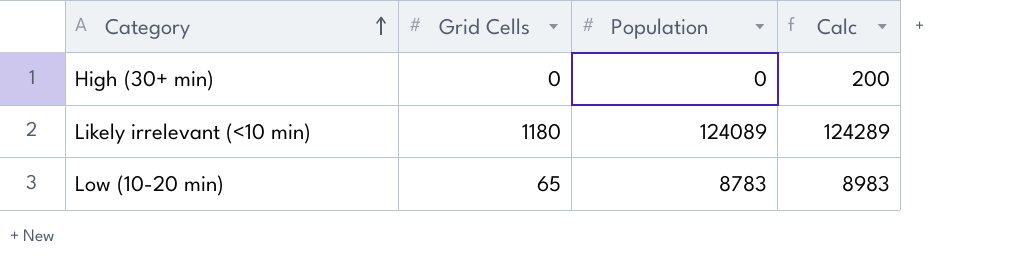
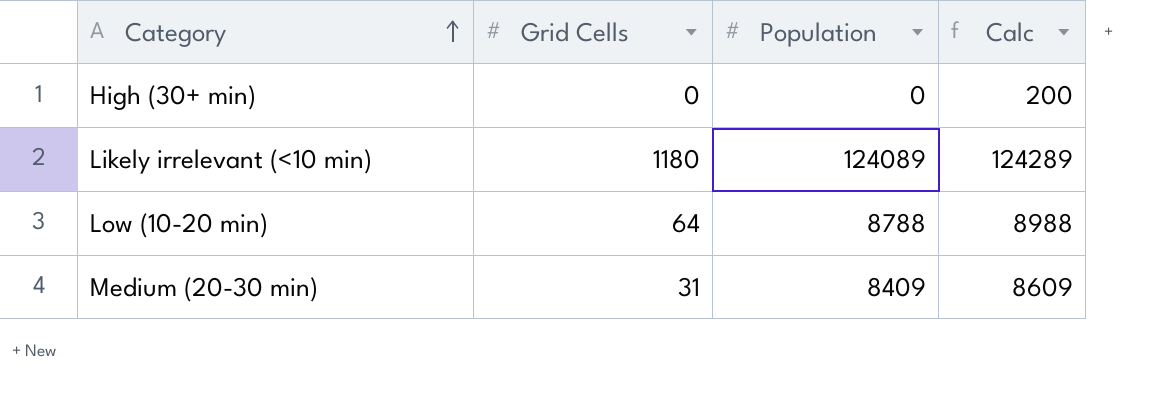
Low (10-20 min) | Grid Cells: 65 -> 64
Low (10-20 min) | Population: 8783 -> 8788
Low (10-20 min) | Calc: 8983 -> 8988
row Medium (20-30 min): none -> 31 | 8409 | 8609

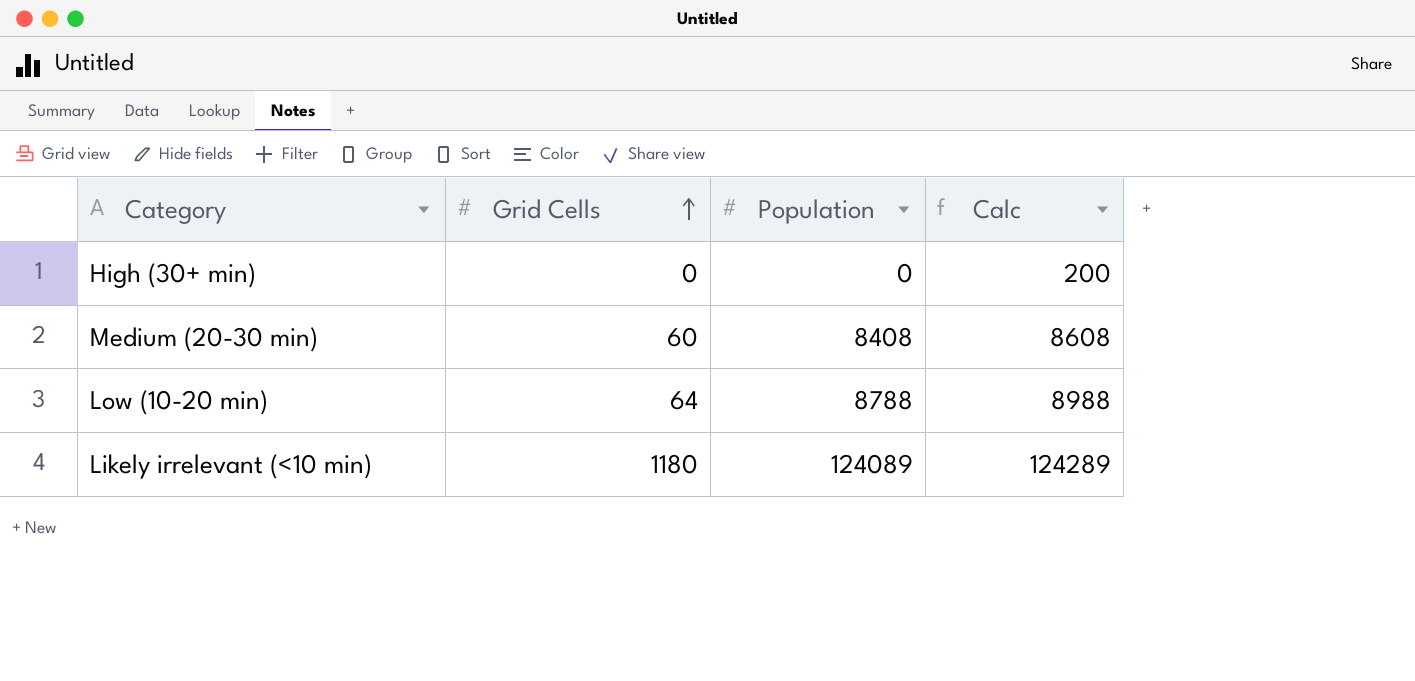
row order: Category ascending -> Grid Cells ascending
Medium (20-30 min) | Grid Cells: 31 -> 60
Medium (20-30 min) | Population: 8409 -> 8408
Medium (20-30 min) | Calc: 8609 -> 8608

